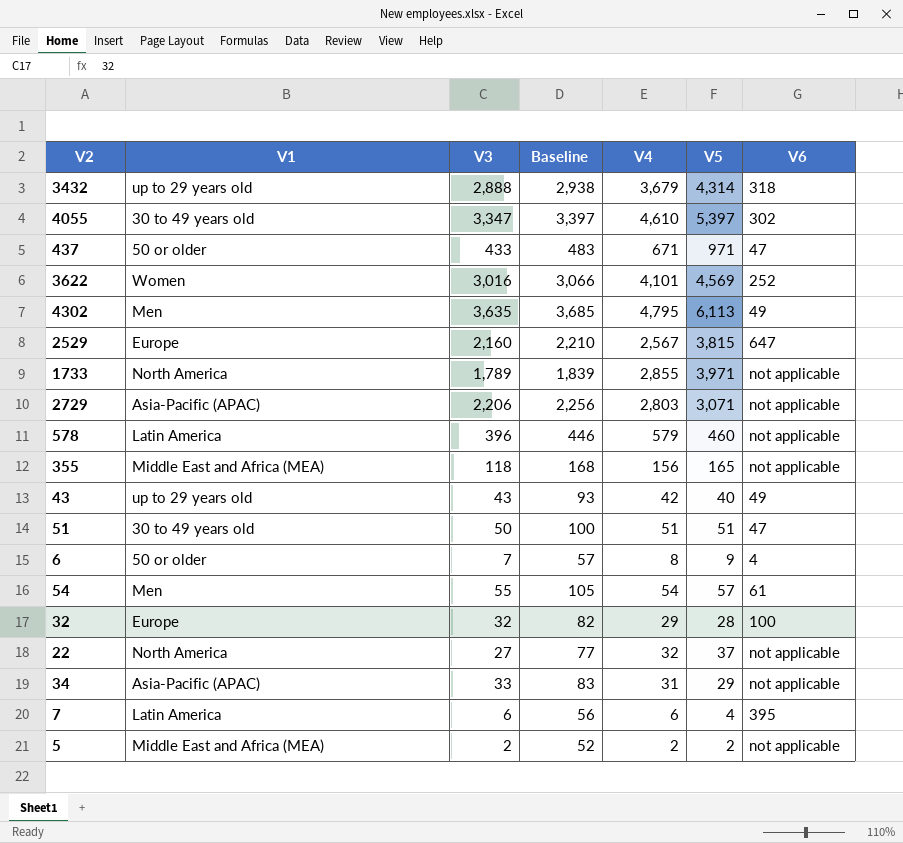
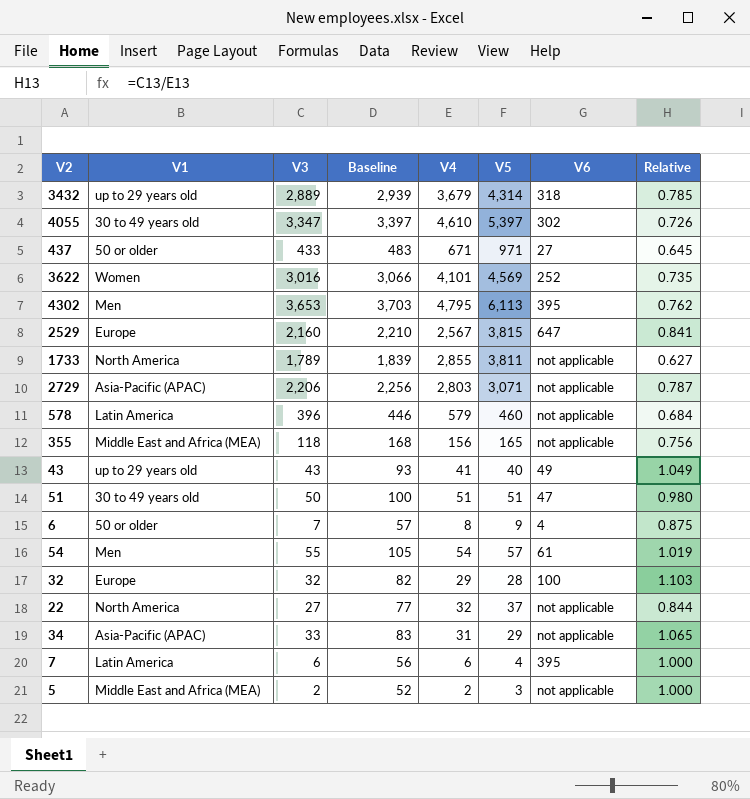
column Relative | formula: none -> [V3] / [V4]
3432 | V3: 2,888 -> 2,889
3432 | Baseline: 2,938 -> 2,939
437 | V6: 47 -> 27
4302 | V3: 3,635 -> 3,653
4302 | Baseline: 3,685 -> 3,703
4302 | V6: 49 -> 395
1733 | V5: 3,971 -> 3,811
43 | V4: 42 -> 41
5 | V5: 2 -> 3

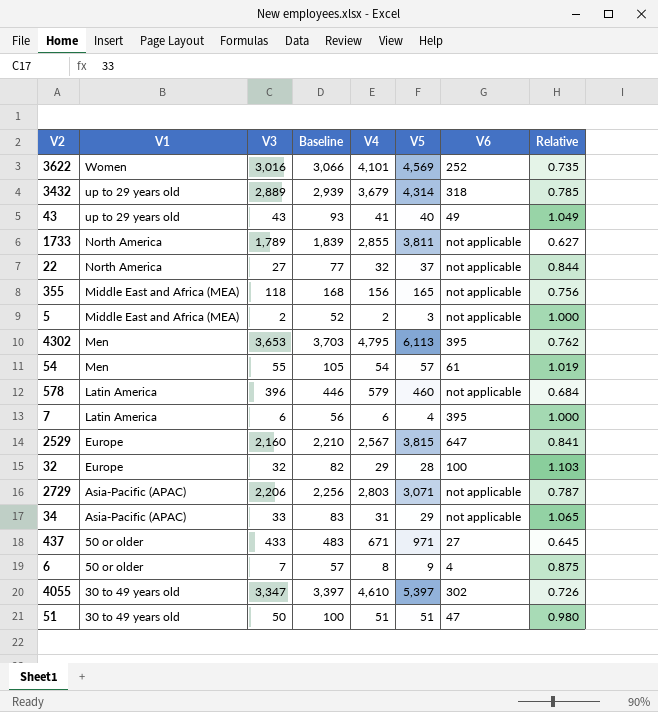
row order: none -> V1 descending

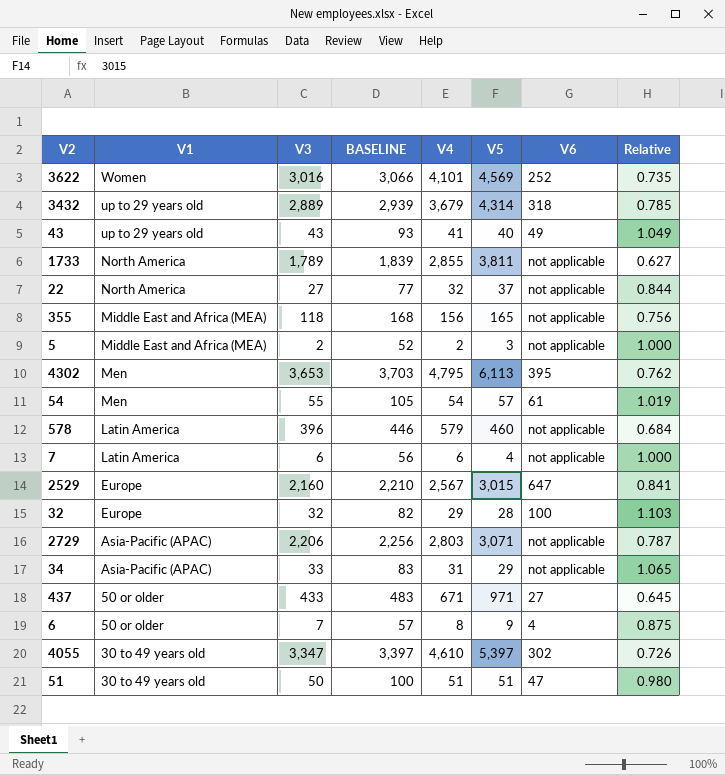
column name: Baseline -> BASELINE
7 | V6: 395 -> not applicable
2529 | V5: 3,815 -> 3,015

